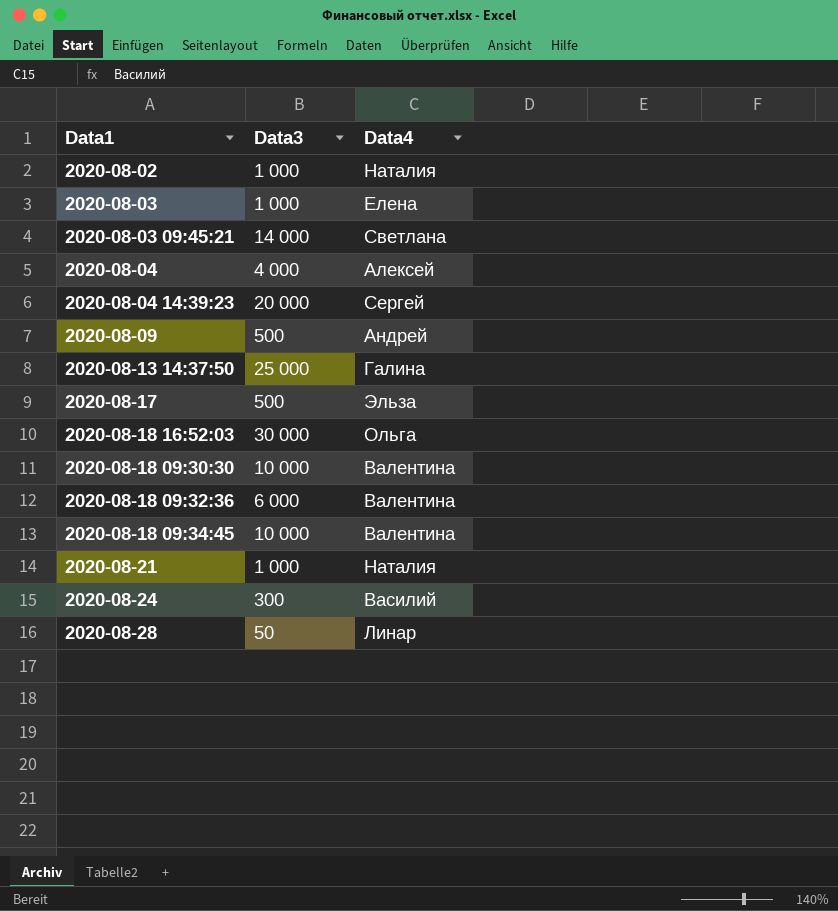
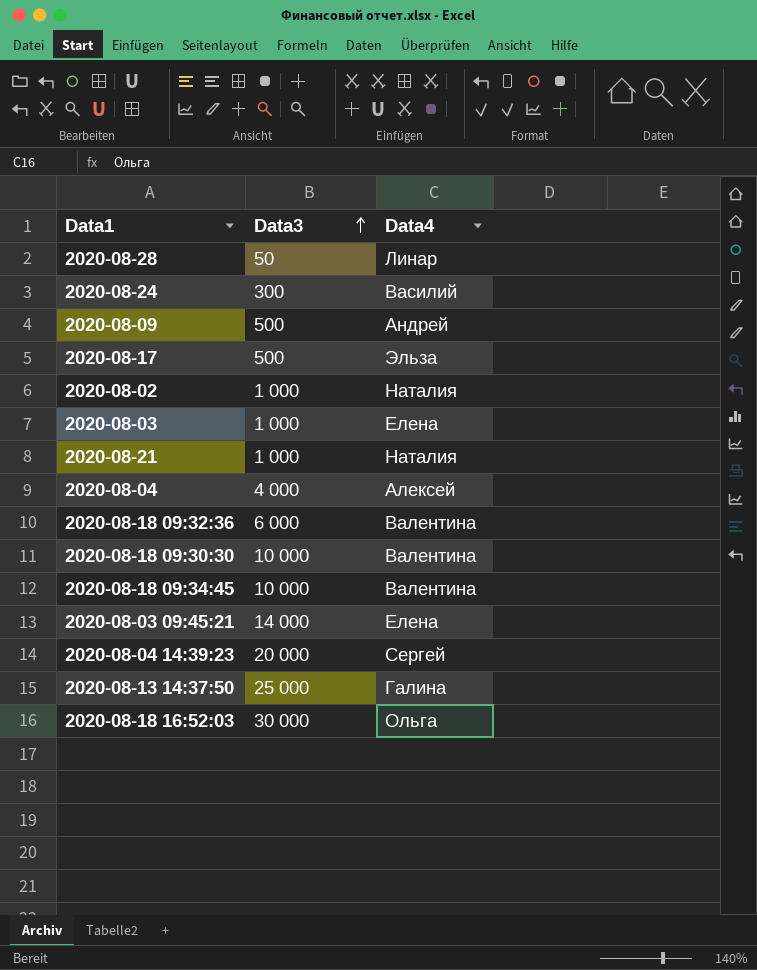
row order: none -> Data3 ascending
2020-08-03 09:45:21 | Data4: Светлана -> Елена

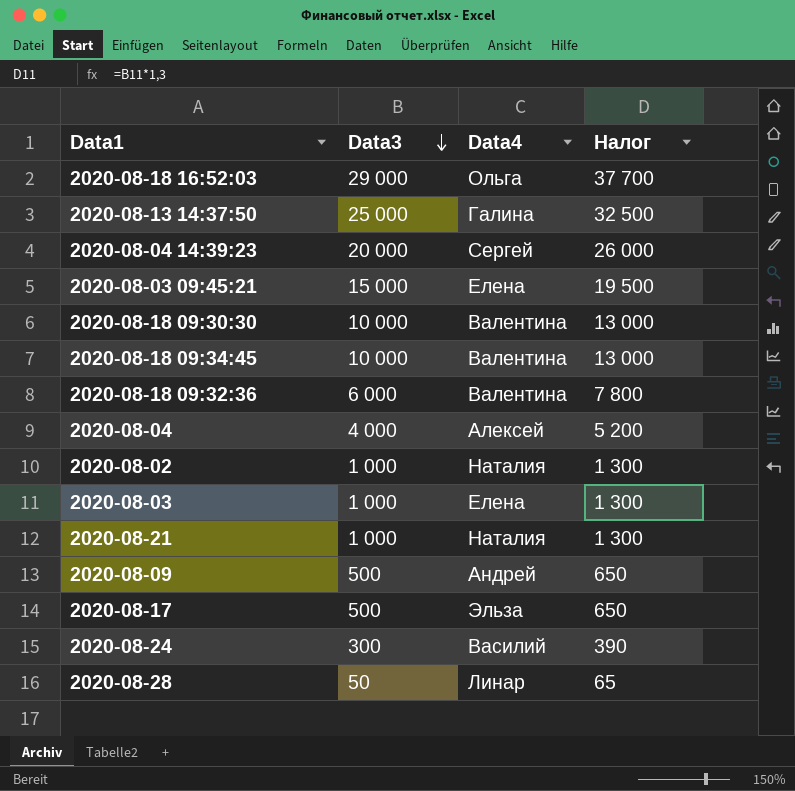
row order: Data3 ascending -> Data3 descending
column Налог | formula: none -> [Data3] * 1,3
2020-08-18 16:52:03 | Data3: 30 000 -> 29 000
2020-08-03 09:45:21 | Data3: 14 000 -> 15 000

